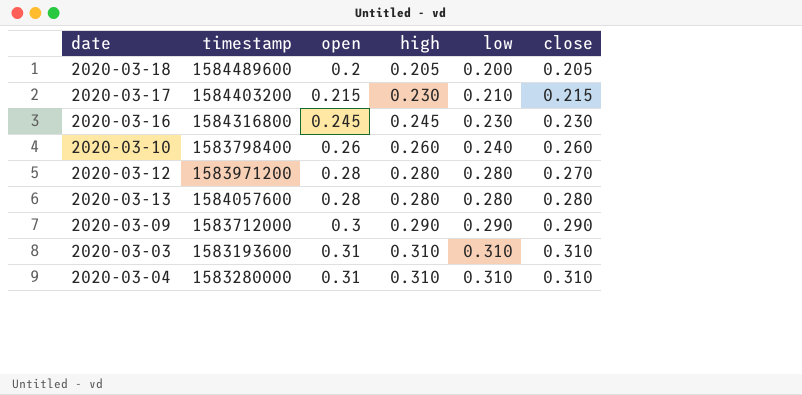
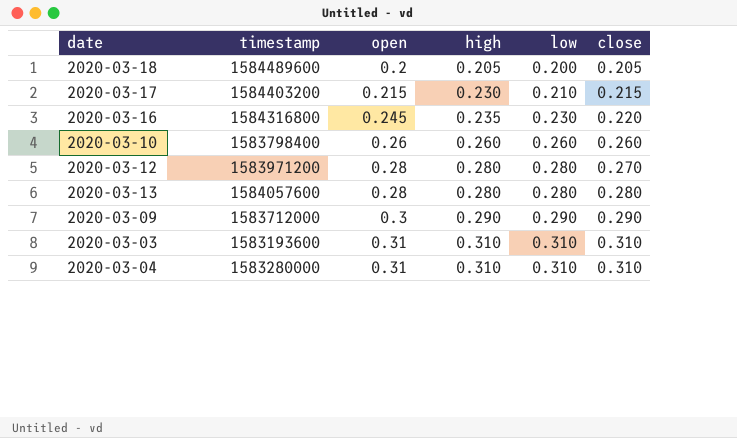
2020-03-16 | high: 0.245 -> 0.235
2020-03-16 | close: 0.230 -> 0.220
2020-03-10 | low: 0.240 -> 0.260

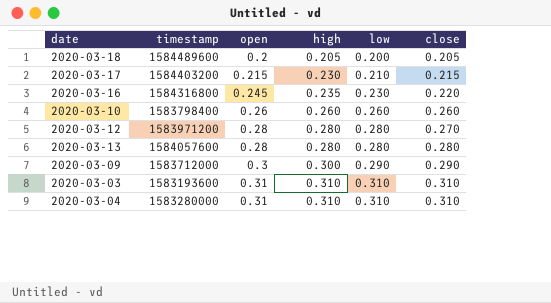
2020-03-09 | high: 0.290 -> 0.300

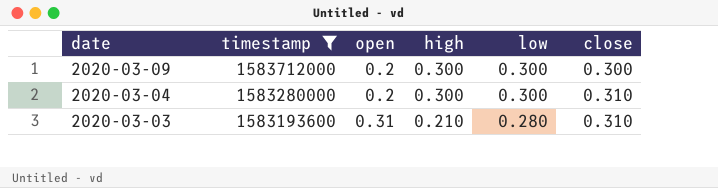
filter: none -> timestamp <= 1583712000
row order: open ascending -> date descending
2020-03-09 | open: 0.3 -> 0.2
2020-03-09 | low: 0.290 -> 0.300
2020-03-09 | close: 0.290 -> 0.300
2020-03-04 | open: 0.31 -> 0.2
2020-03-04 | high: 0.310 -> 0.300
2020-03-04 | low: 0.310 -> 0.300
2020-03-03 | high: 0.310 -> 0.210
2020-03-03 | low: 0.310 -> 0.280

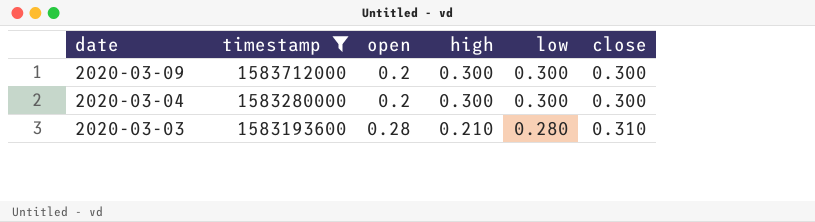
2020-03-04 | close: 0.310 -> 0.300
2020-03-03 | open: 0.31 -> 0.28

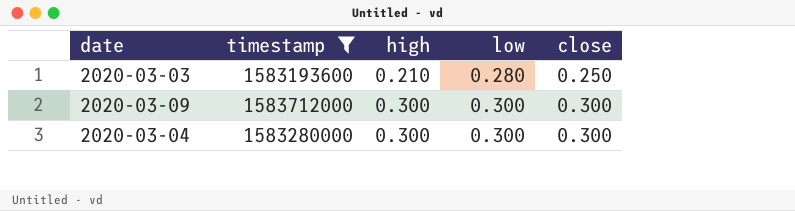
row order: date descending -> high ascending
column open | position: 3 -> none
2020-03-03 | close: 0.310 -> 0.250

